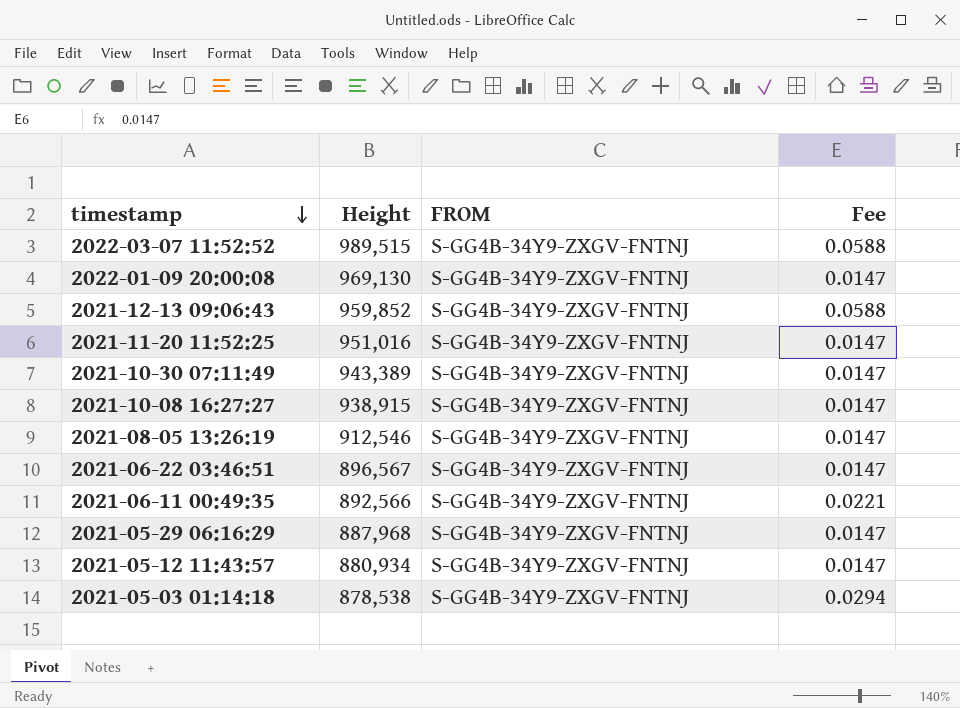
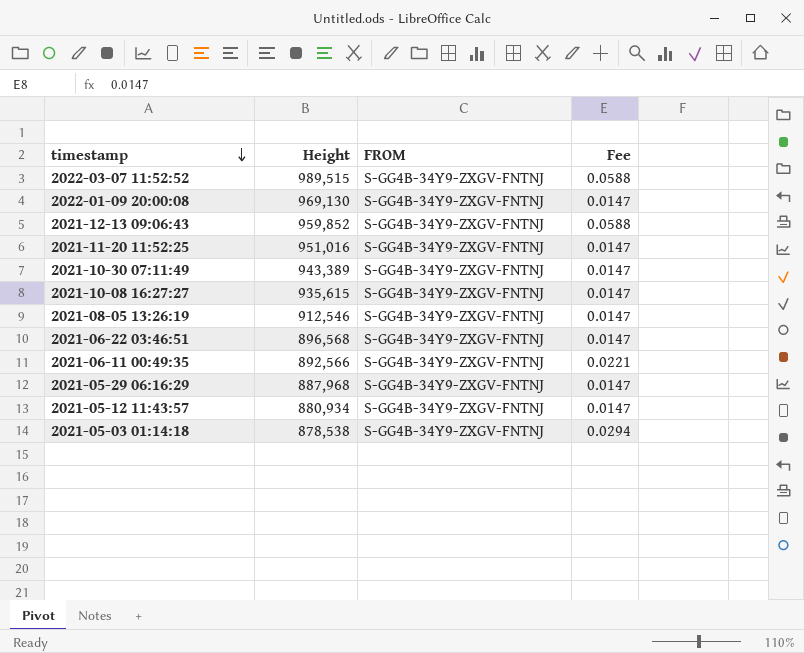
2021-10-08 16:27:27 | Height: 938,915 -> 935,615
2021-06-22 03:46:51 | Height: 896,567 -> 896,568

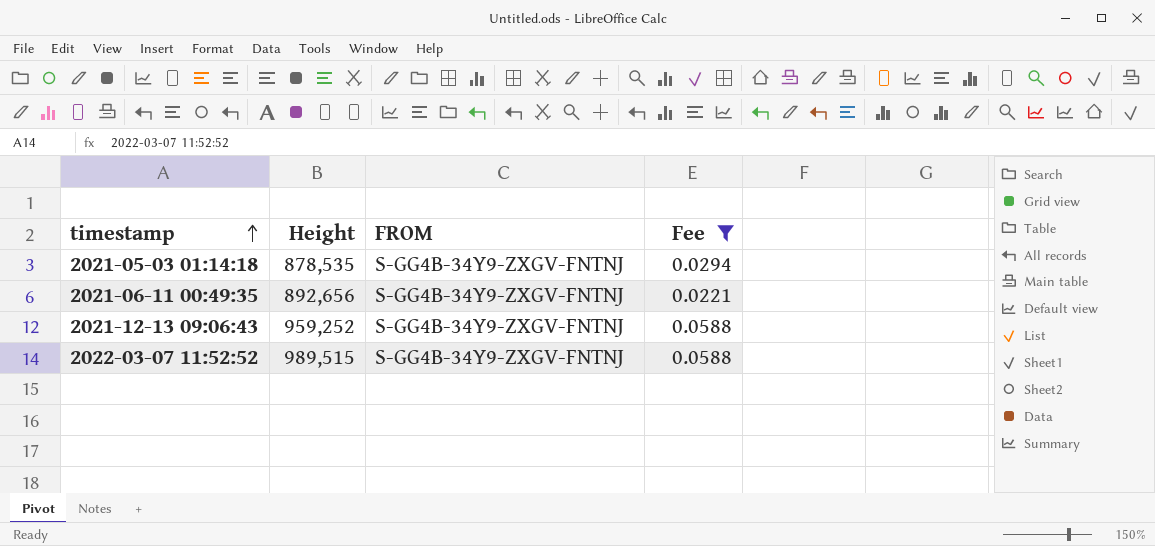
filter: none -> Fee != 0.0147
row order: timestamp descending -> timestamp ascending
2021-05-03 01:14:18 | Height: 878,538 -> 878,535
2021-06-11 00:49:35 | Height: 892,566 -> 892,656
2021-12-13 09:06:43 | Height: 959,852 -> 959,252

